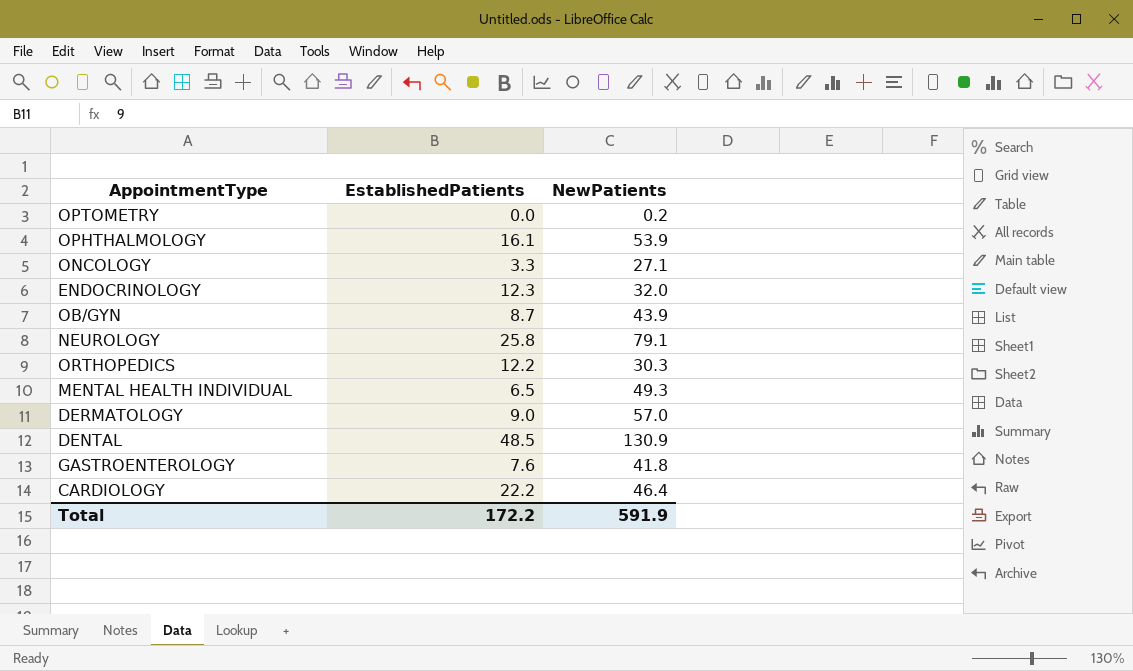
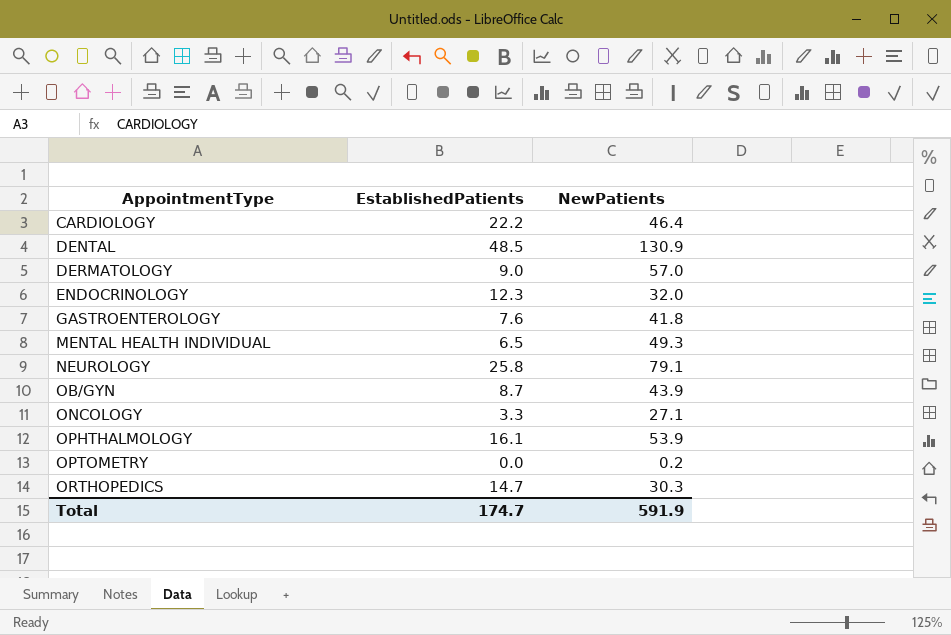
row order: none -> AppointmentType ascending
ORTHOPEDICS | EstablishedPatients: 12.2 -> 14.7
Total | EstablishedPatients: 172.2 -> 174.7

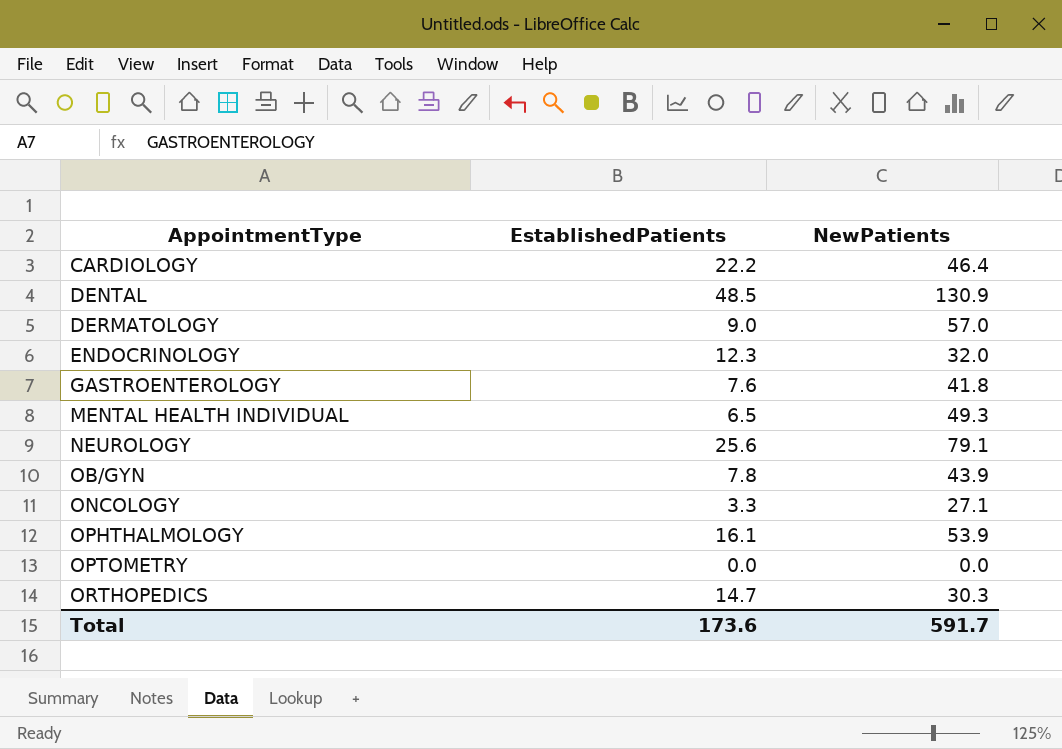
NEUROLOGY | EstablishedPatients: 25.8 -> 25.6
OB/GYN | EstablishedPatients: 8.7 -> 7.8
OPTOMETRY | NewPatients: 0.2 -> 0.0
Total | EstablishedPatients: 174.7 -> 173.6
Total | NewPatients: 591.9 -> 591.7

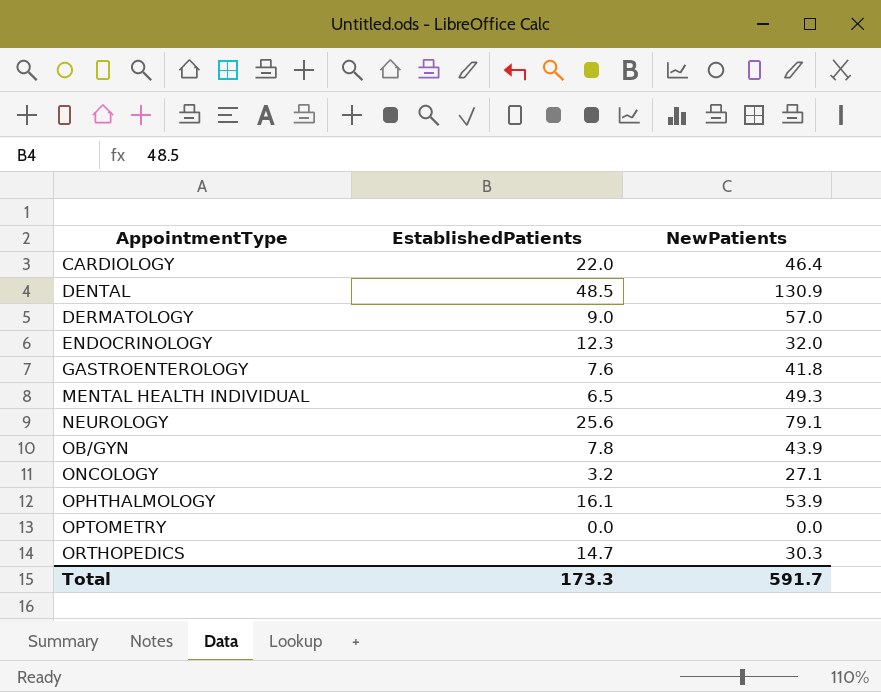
CARDIOLOGY | EstablishedPatients: 22.2 -> 22.0
ONCOLOGY | EstablishedPatients: 3.3 -> 3.2
Total | EstablishedPatients: 173.6 -> 173.3

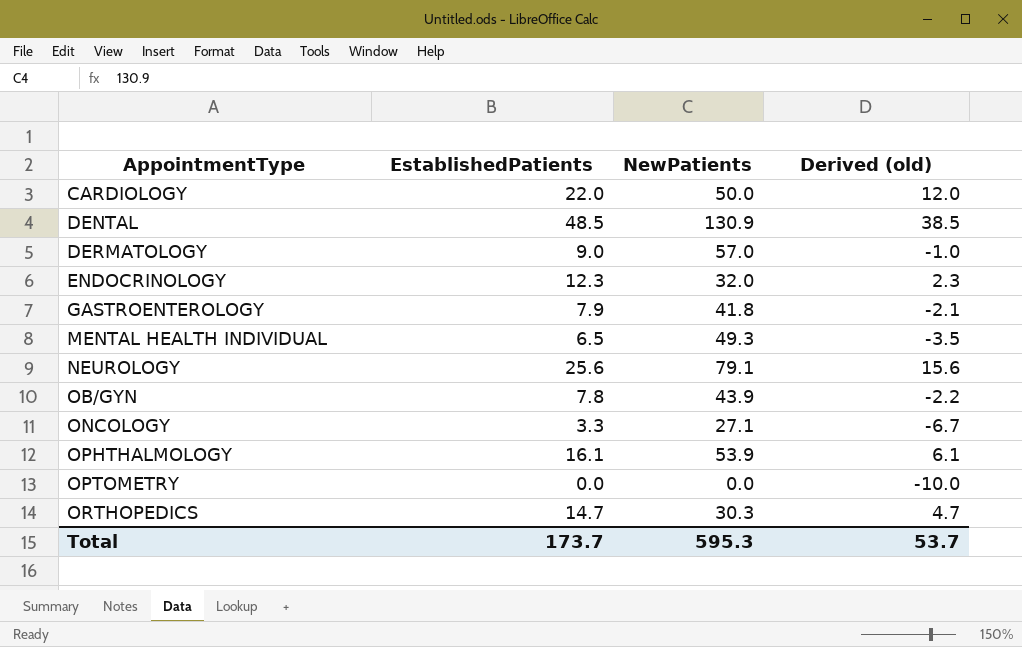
column Derived (old) | formula: none -> [EstablishedPatients] - 10
CARDIOLOGY | NewPatients: 46.4 -> 50.0
GASTROENTEROLOGY | EstablishedPatients: 7.6 -> 7.9
ONCOLOGY | EstablishedPatients: 3.2 -> 3.3
Total | EstablishedPatients: 173.3 -> 173.7
Total | NewPatients: 591.7 -> 595.3

